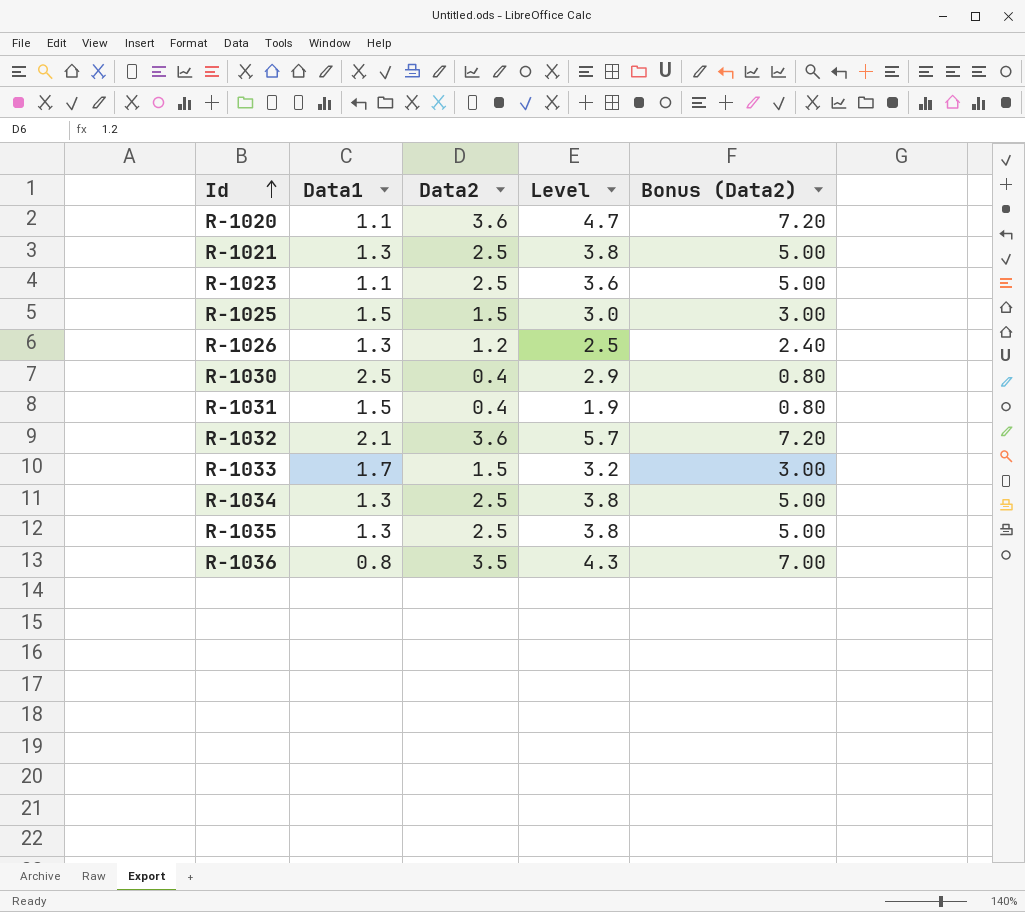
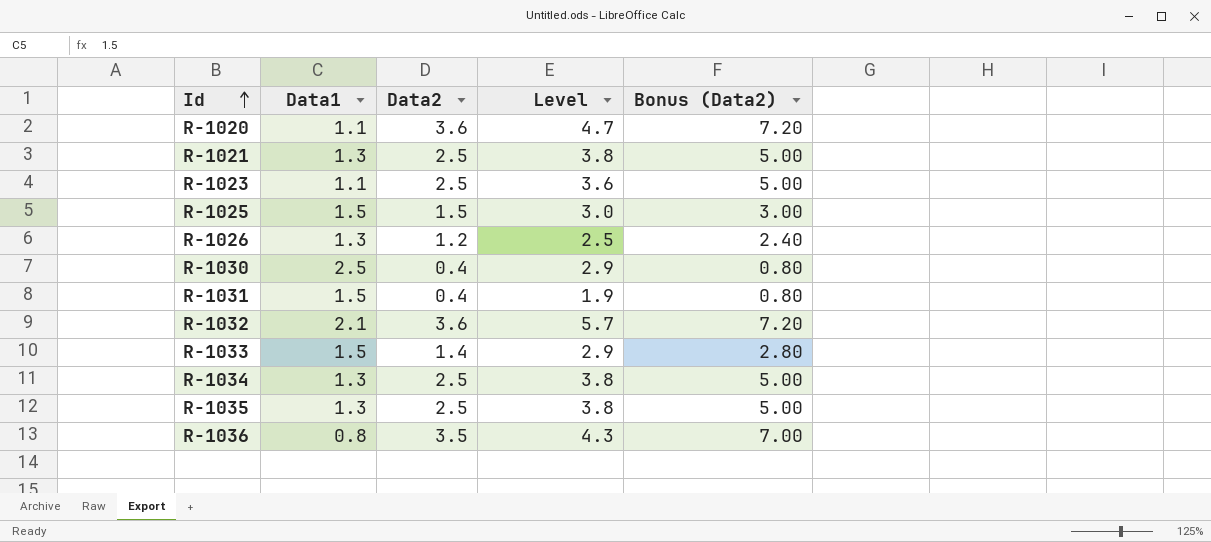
R-1033 | Data1: 1.7 -> 1.5
R-1033 | Data2: 1.5 -> 1.4
R-1033 | Level: 3.2 -> 2.9
R-1033 | Bonus (Data2): 3.00 -> 2.80

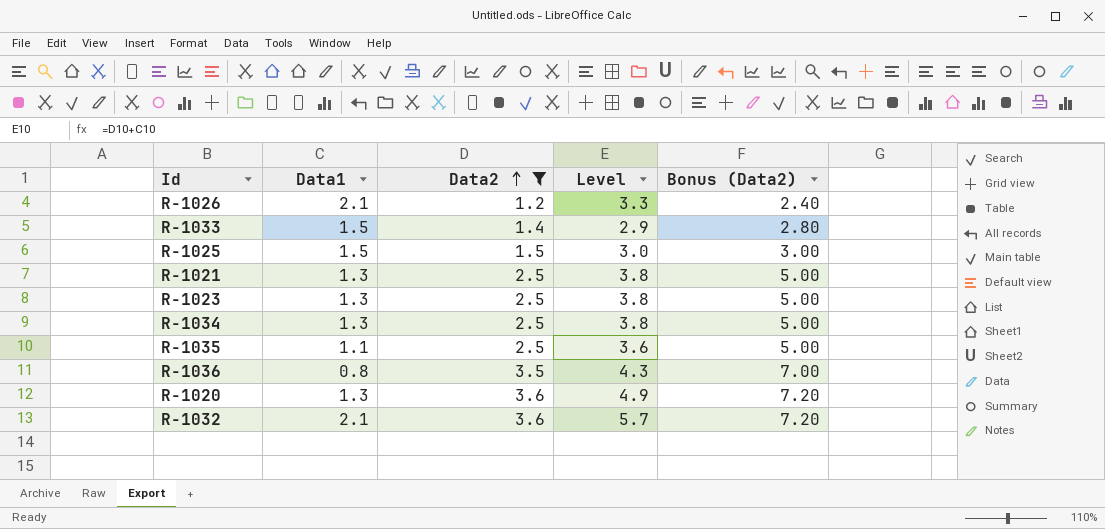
filter: none -> Data2 != 0.4
row order: Id ascending -> Data2 ascending
R-1026 | Data1: 1.3 -> 2.1
R-1026 | Level: 2.5 -> 3.3
R-1023 | Data1: 1.1 -> 1.3
R-1023 | Level: 3.6 -> 3.8
R-1035 | Data1: 1.3 -> 1.1
R-1035 | Level: 3.8 -> 3.6
R-1020 | Data1: 1.1 -> 1.3
R-1020 | Level: 4.7 -> 4.9

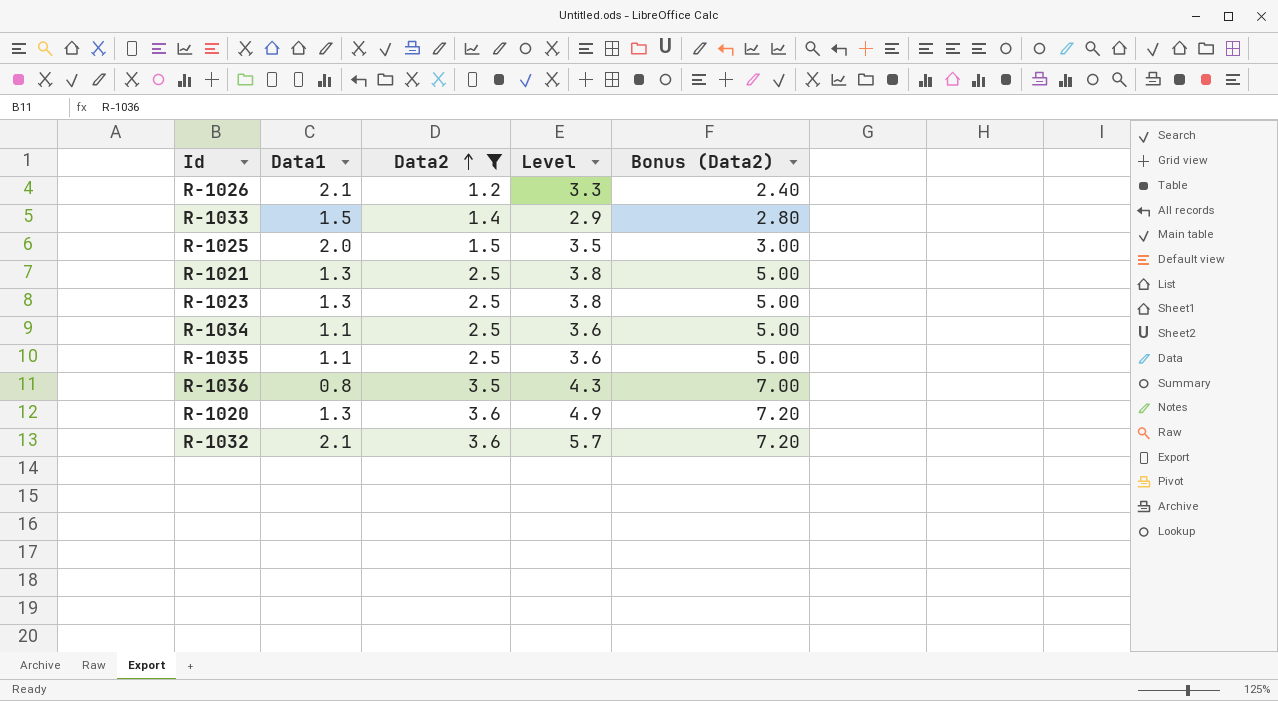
R-1025 | Data1: 1.5 -> 2.0
R-1025 | Level: 3.0 -> 3.5
R-1034 | Data1: 1.3 -> 1.1
R-1034 | Level: 3.8 -> 3.6

